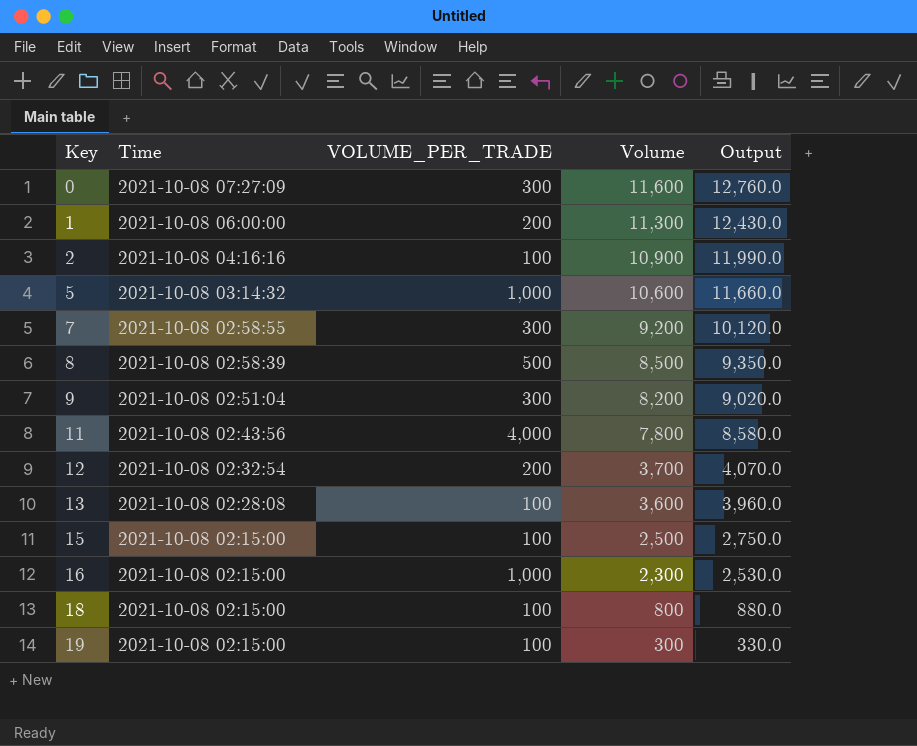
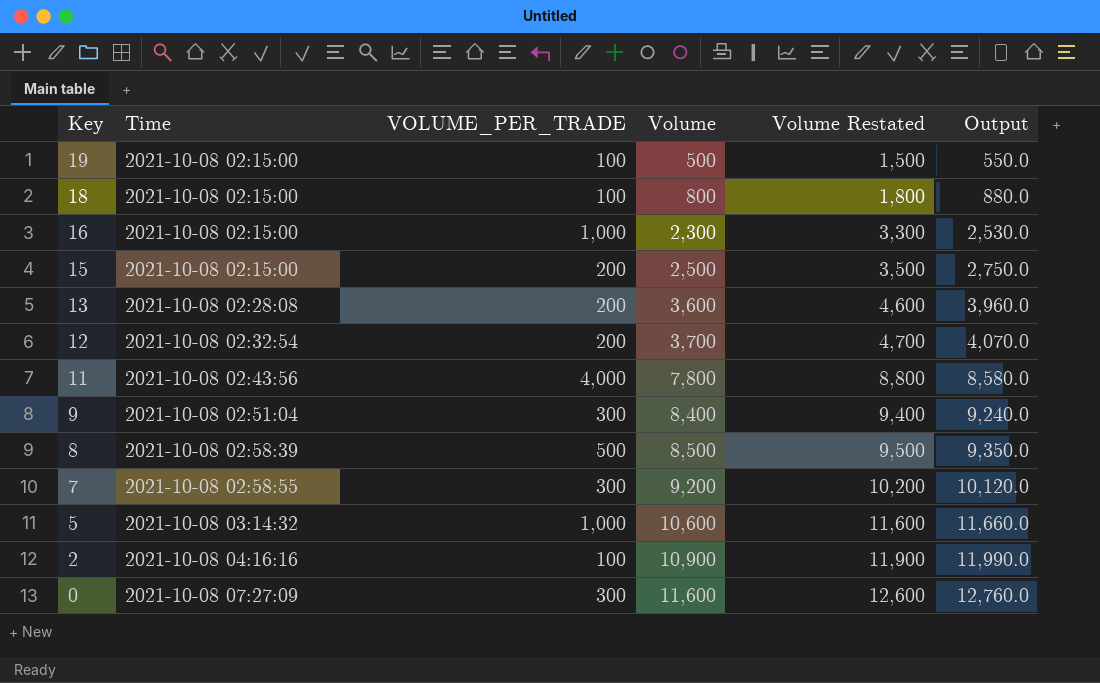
row order: Key ascending -> Key descending
column Volume Restated | formula: none -> [Volume] + 1000
row 1: 2021-10-08 06:00:00 | 200 | 11,300 | 12,430.0 -> none
19 | Volume: 300 -> 500
19 | Output: 330.0 -> 550.0
15 | VOLUME_PER_TRADE: 100 -> 200
13 | VOLUME_PER_TRADE: 100 -> 200
9 | Volume: 8,200 -> 8,400
9 | Output: 9,020.0 -> 9,240.0

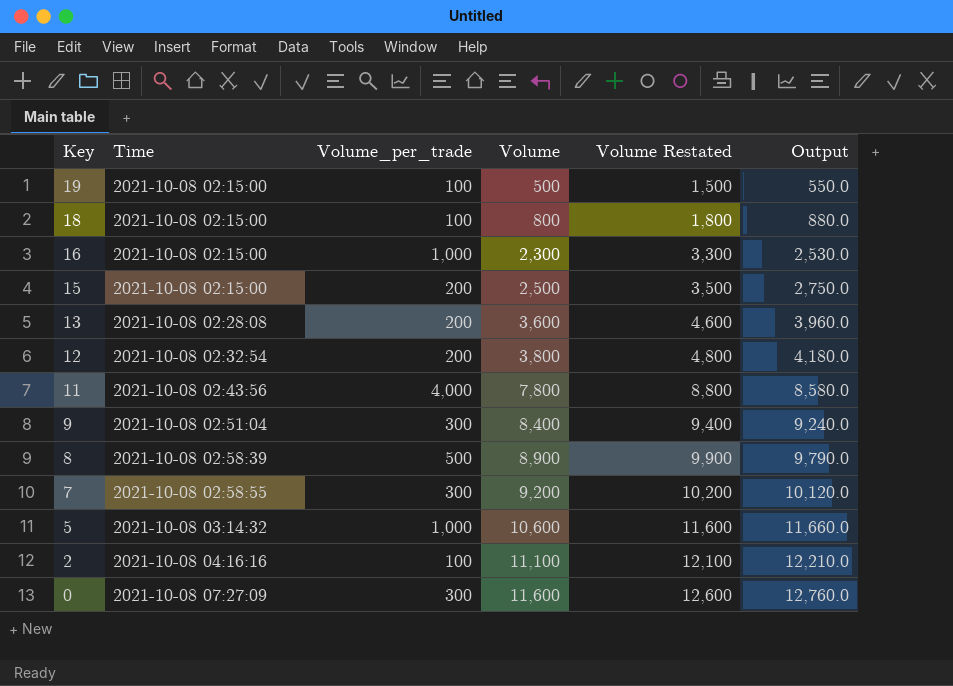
column name: VOLUME_PER_TRADE -> Volume_per_trade
12 | Volume: 3,700 -> 3,800
12 | Volume Restated: 4,700 -> 4,800
12 | Output: 4,070.0 -> 4,180.0
8 | Volume: 8,500 -> 8,900
8 | Volume Restated: 9,500 -> 9,900
8 | Output: 9,350.0 -> 9,790.0
2 | Volume: 10,900 -> 11,100
2 | Volume Restated: 11,900 -> 12,100
2 | Output: 11,990.0 -> 12,210.0

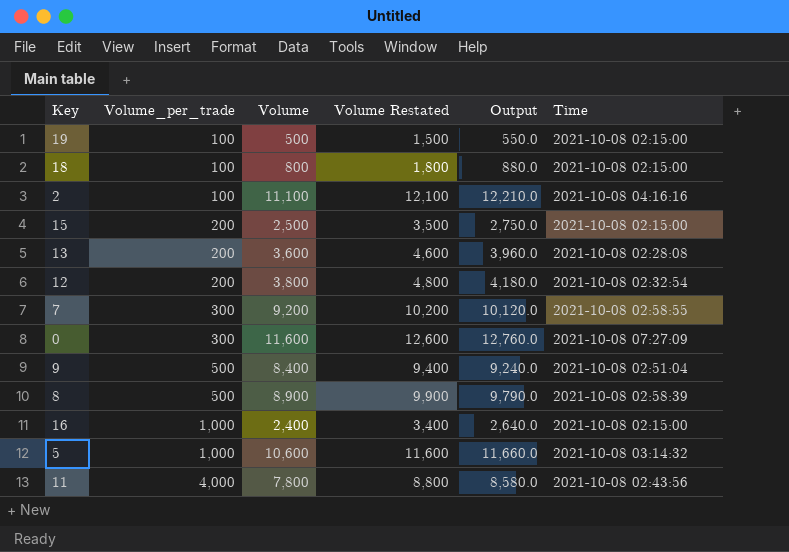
row order: Key descending -> Volume_per_trade ascending
column Time | position: 2 -> 6
9 | Volume_per_trade: 300 -> 500
16 | Volume: 2,300 -> 2,400
16 | Volume Restated: 3,300 -> 3,400
16 | Output: 2,530.0 -> 2,640.0

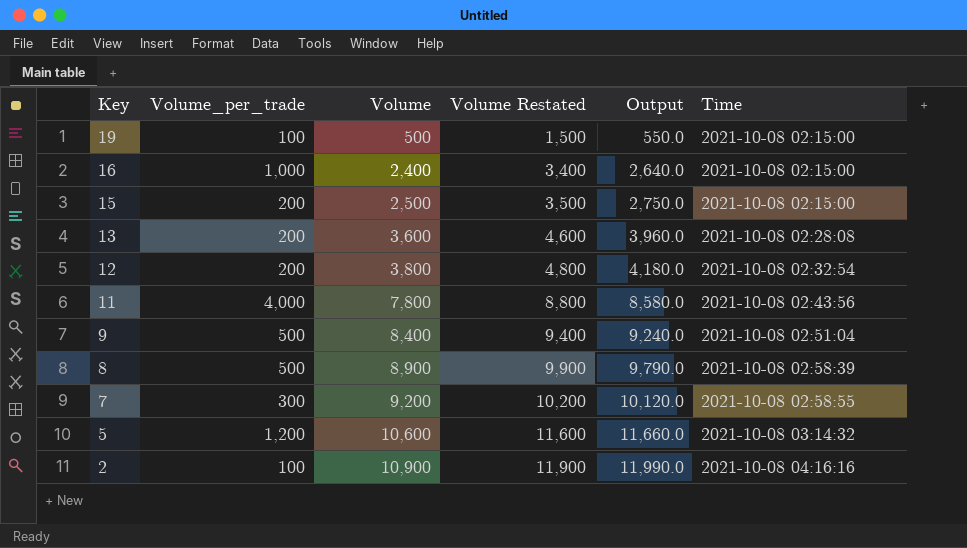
row order: Volume_per_trade ascending -> Key descending
row 18: 100 | 800 | 1,800 | 880.0 | 2021-10-08 02:15:00 -> none
row 0: 300 | 11,600 | 12,600 | 12,760.0 | 2021-10-08 07:27:09 -> none
5 | Volume_per_trade: 1,000 -> 1,200
2 | Volume: 11,100 -> 10,900
2 | Volume Restated: 12,100 -> 11,900
2 | Output: 12,210.0 -> 11,990.0

